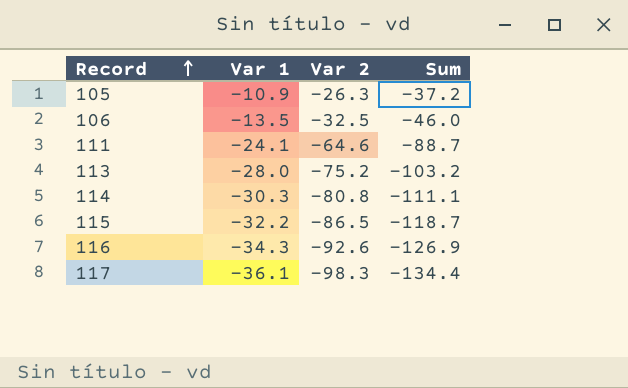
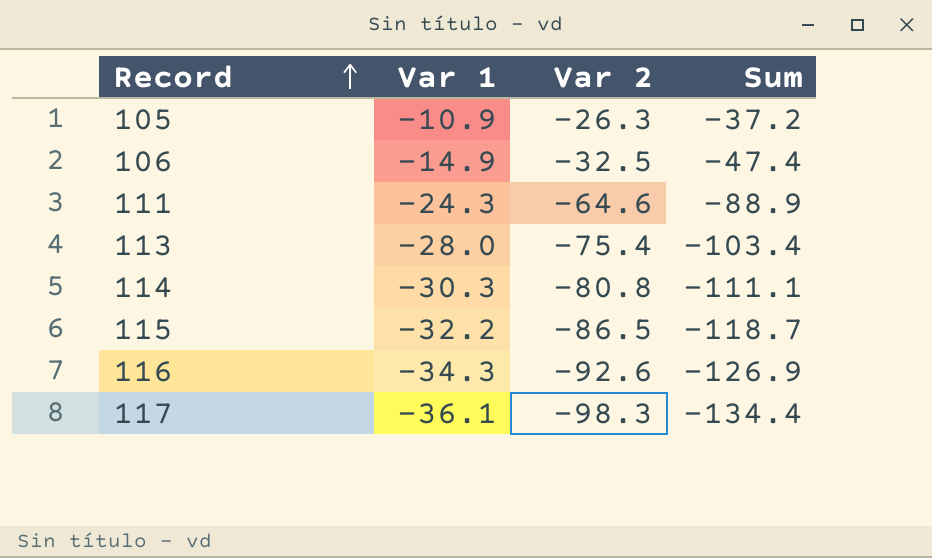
106 | Var 1: -13.5 -> -14.9
106 | Sum: -46.0 -> -47.4
111 | Var 1: -24.1 -> -24.3
111 | Sum: -88.7 -> -88.9
113 | Var 2: -75.2 -> -75.4
113 | Sum: -103.2 -> -103.4

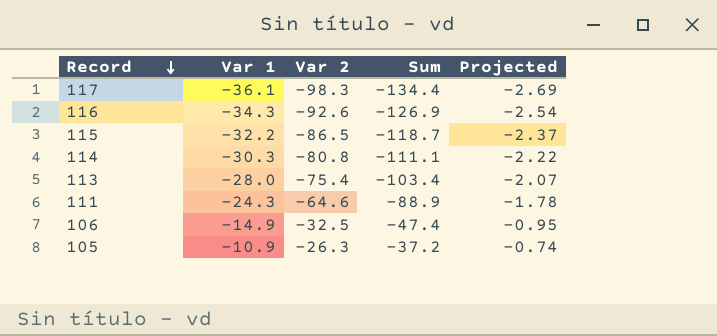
row order: Record ascending -> Record descending
column Projected | formula: none -> [Sum] * 0.02

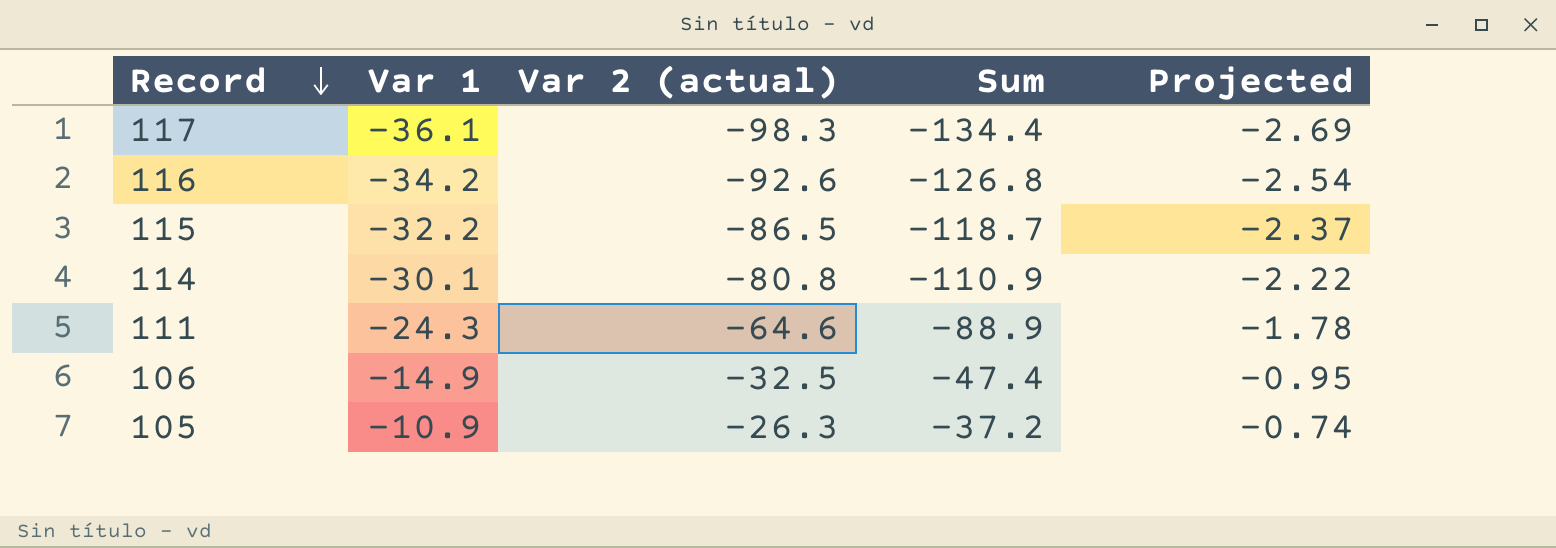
column name: Var 2 -> Var 2 (actual)
row 113: -28.0 | -75.4 | -103.4 | -2.07 -> none
116 | Var 1: -34.3 -> -34.2
116 | Sum: -126.9 -> -126.8
114 | Var 1: -30.3 -> -30.1
114 | Sum: -111.1 -> -110.9

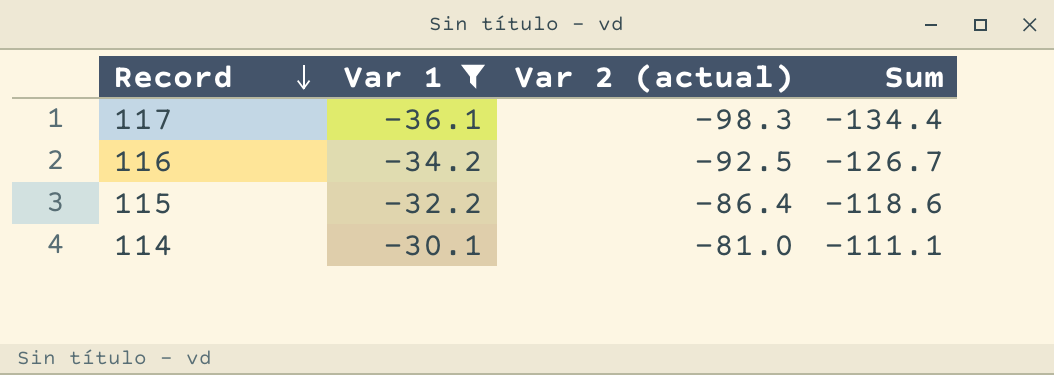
filter: none -> Var 1 <= -30.1
column Projected | formula: [Sum] * 0.02 -> none
116 | Var 2 (actual): -92.6 -> -92.5
116 | Sum: -126.8 -> -126.7
115 | Var 2 (actual): -86.5 -> -86.4
115 | Sum: -118.7 -> -118.6
114 | Var 2 (actual): -80.8 -> -81.0
114 | Sum: -110.9 -> -111.1

